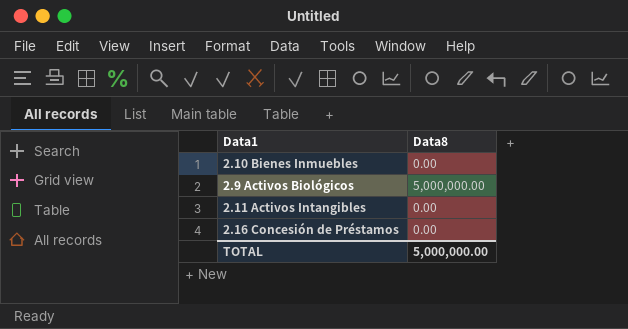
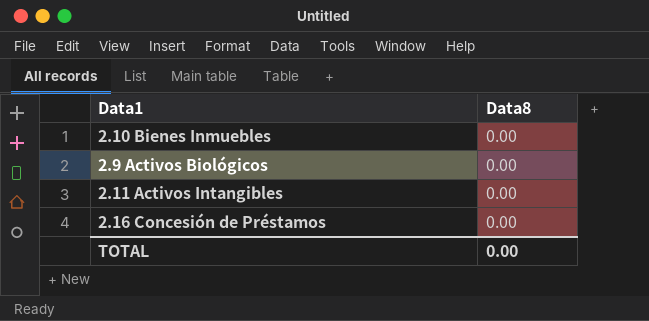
2.9 Activos Biológicos | Data8: 5,000,000.00 -> 0.00
TOTAL | Data8: 5,000,000.00 -> 0.00

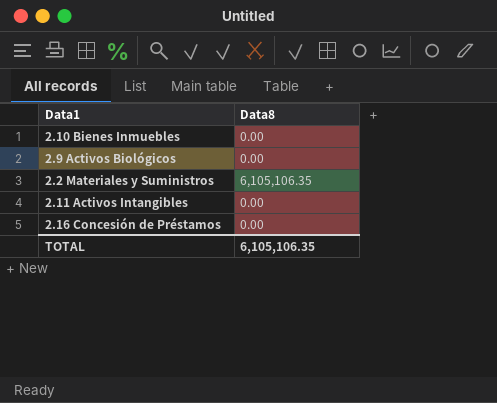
row 2.2 Materiales y Suministros: none -> 6,105,106.35
TOTAL | Data8: 0.00 -> 6,105,106.35

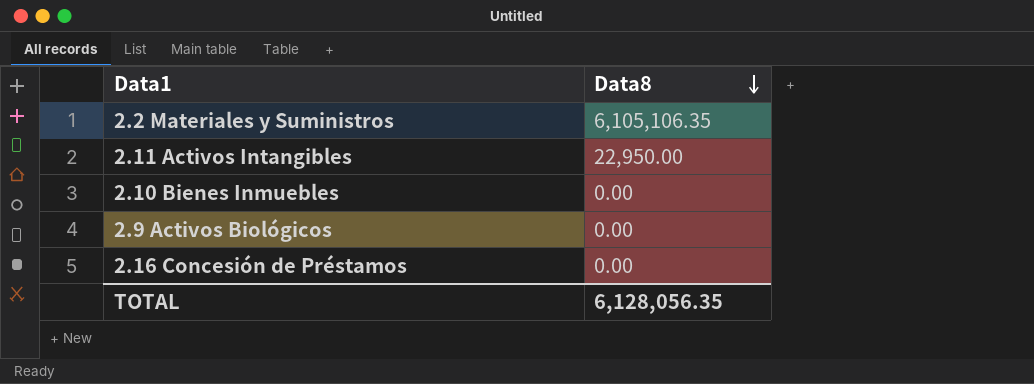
row order: none -> Data8 descending
2.11 Activos Intangibles | Data8: 0.00 -> 22,950.00
TOTAL | Data8: 6,105,106.35 -> 6,128,056.35

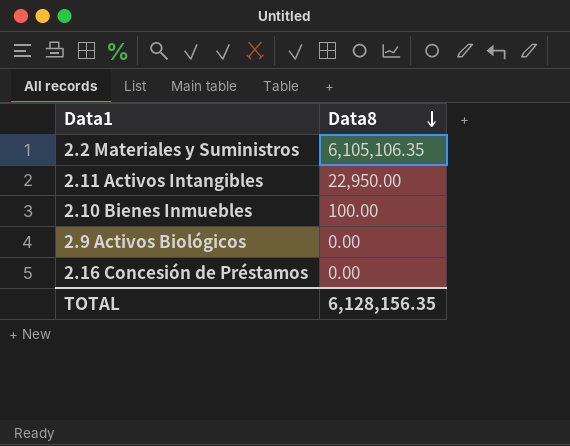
2.10 Bienes Inmuebles | Data8: 0.00 -> 100.00
TOTAL | Data8: 6,128,056.35 -> 6,128,156.35

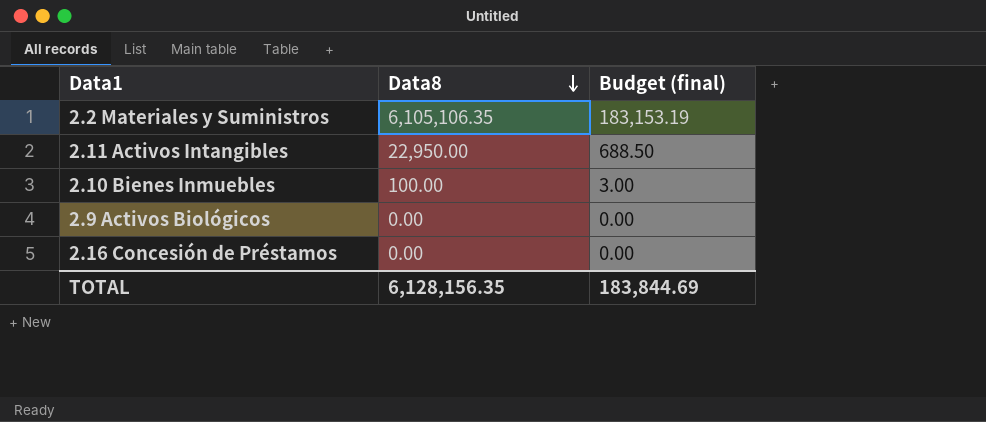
column Budget (final) | formula: none -> [Data8] * 0.03

